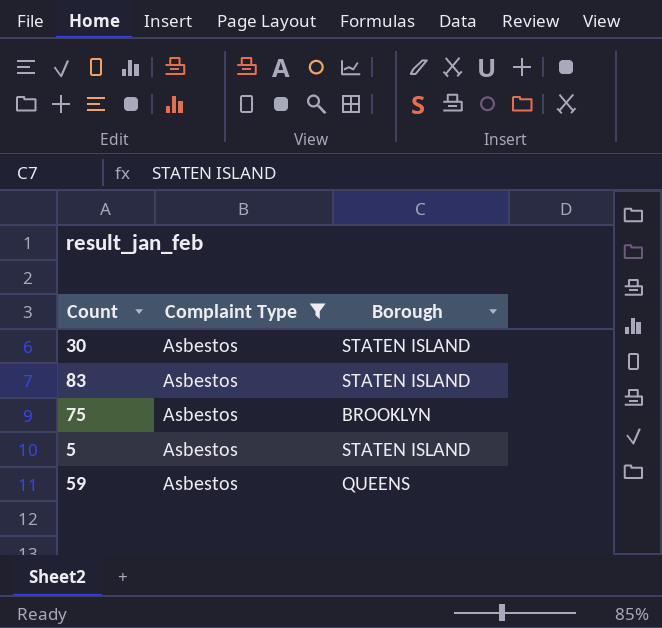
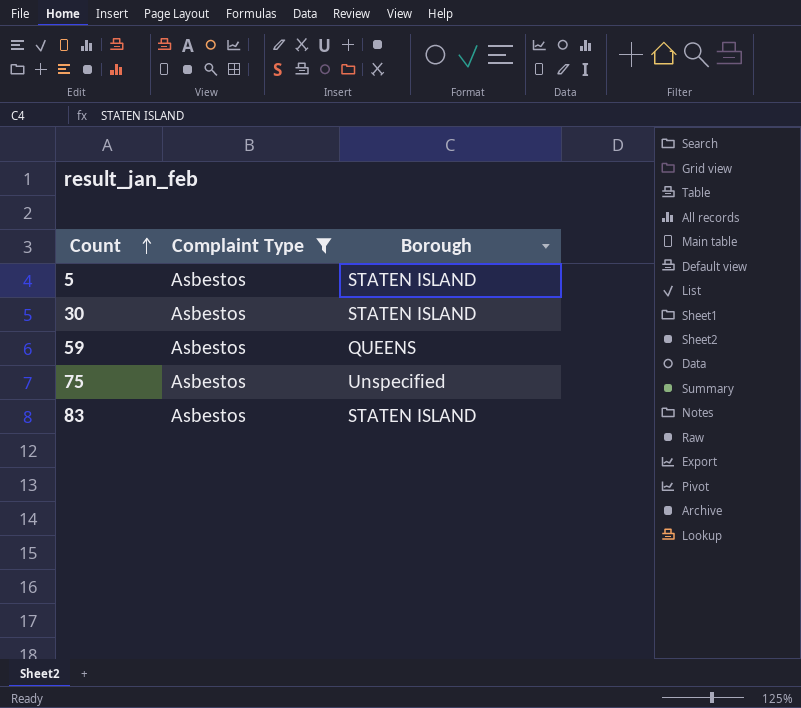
row order: none -> Count ascending
75 | Borough: BROOKLYN -> Unspecified

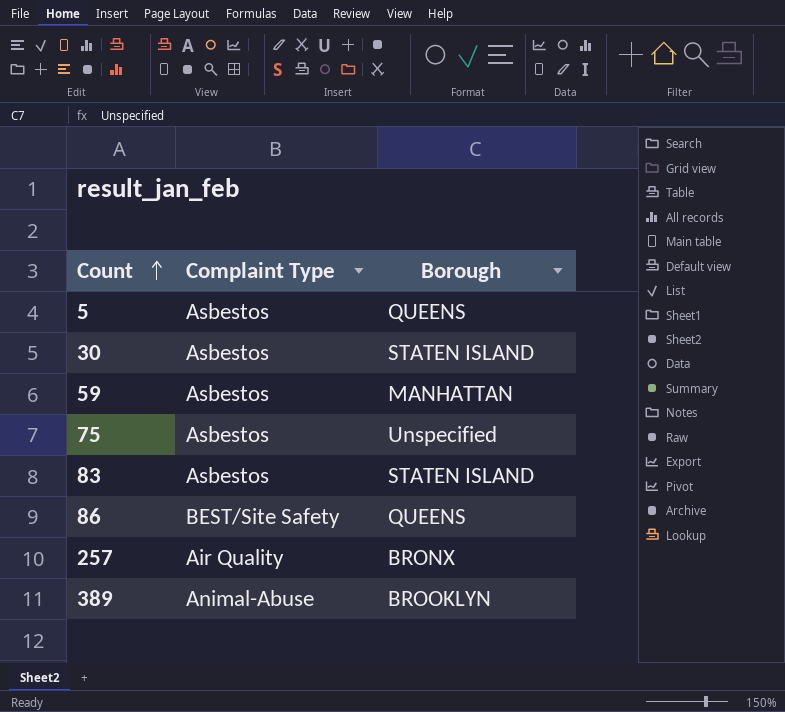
filter: Complaint Type = Asbestos -> none
5 | Borough: STATEN ISLAND -> QUEENS
59 | Borough: QUEENS -> MANHATTAN

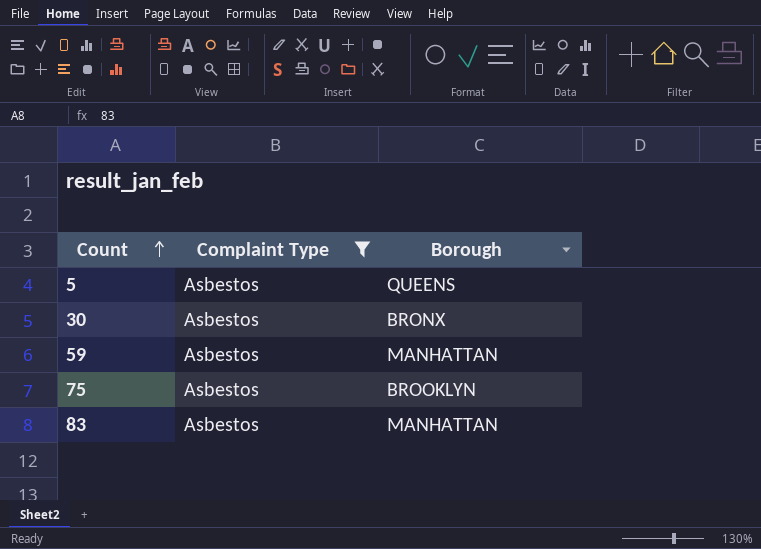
filter: none -> Complaint Type = Asbestos
30 | Borough: STATEN ISLAND -> BRONX
75 | Borough: Unspecified -> BROOKLYN
83 | Borough: STATEN ISLAND -> MANHATTAN

